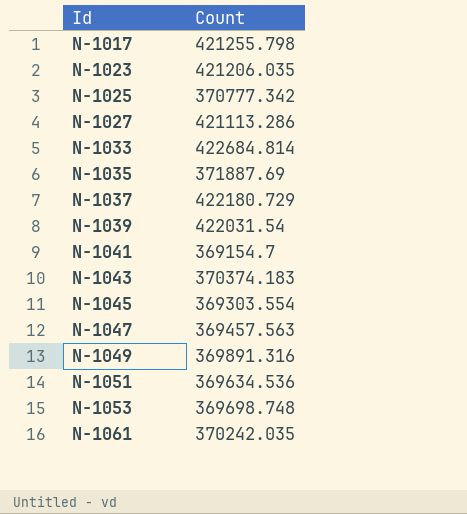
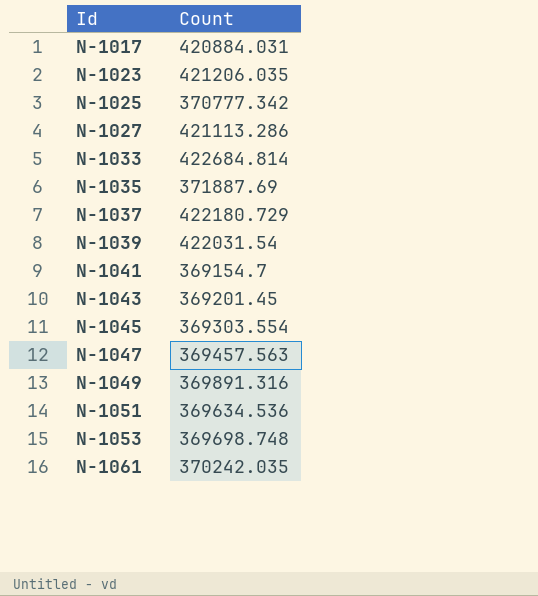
N-1017 | Count: 421255.798 -> 420884.031
N-1043 | Count: 370374.183 -> 369201.45

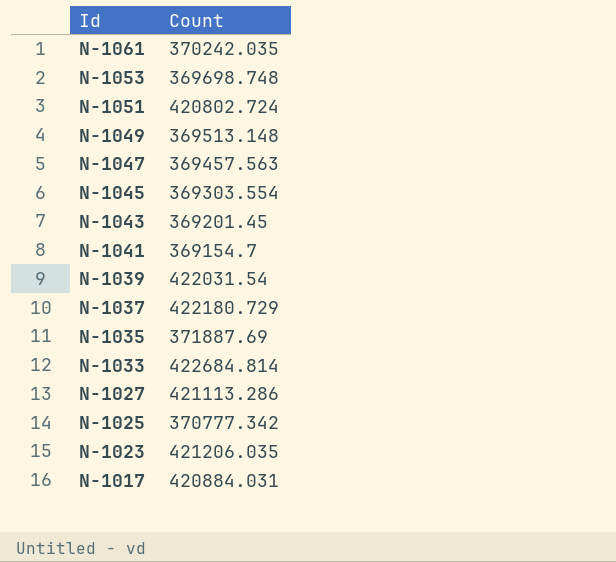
row order: Id ascending -> Id descending
N-1051 | Count: 369634.536 -> 420802.724
N-1049 | Count: 369891.316 -> 369513.148

